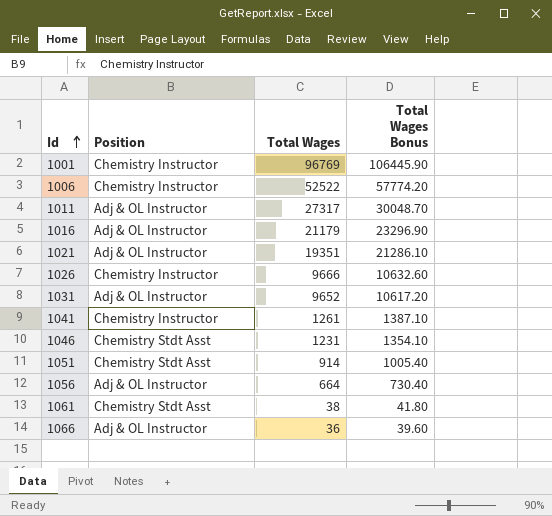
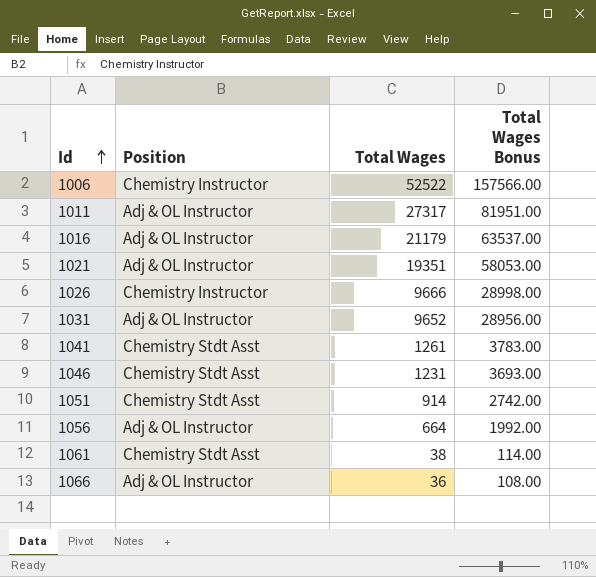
column Total Wages Bonus | formula: [Total Wages] * 1.1 -> [Total Wages] * 3
row 1001: Chemistry Instructor | 96769 | 106445.90 -> none
1041 | Position: Chemistry Instructor -> Chemistry Stdt Asst

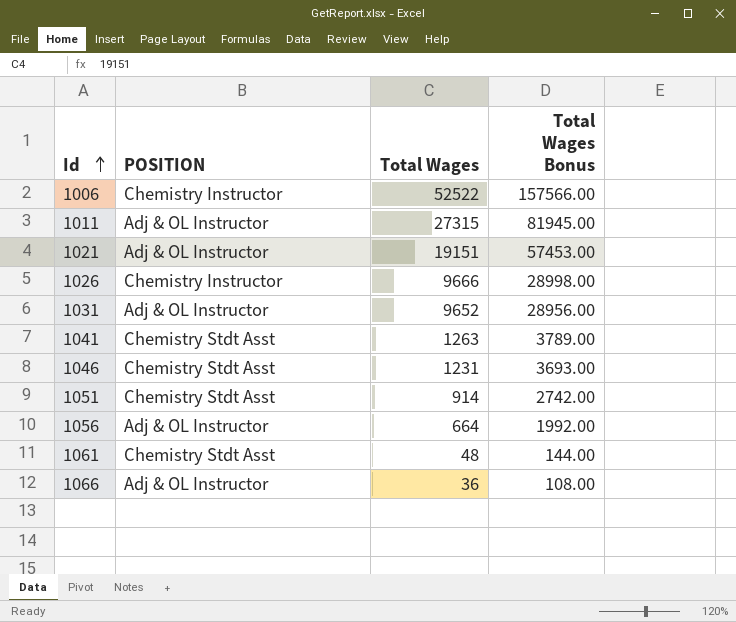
column name: Position -> POSITION
row 1016: Adj & OL Instructor | 21179 | 63537.00 -> none
1011 | Total Wages: 27317 -> 27315
1011 | Total Wages Bonus: 81951.00 -> 81945.00
1021 | Total Wages: 19351 -> 19151
1021 | Total Wages Bonus: 58053.00 -> 57453.00
1041 | Total Wages: 1261 -> 1263
1041 | Total Wages Bonus: 3783.00 -> 3789.00
1061 | Total Wages: 38 -> 48
1061 | Total Wages Bonus: 114.00 -> 144.00

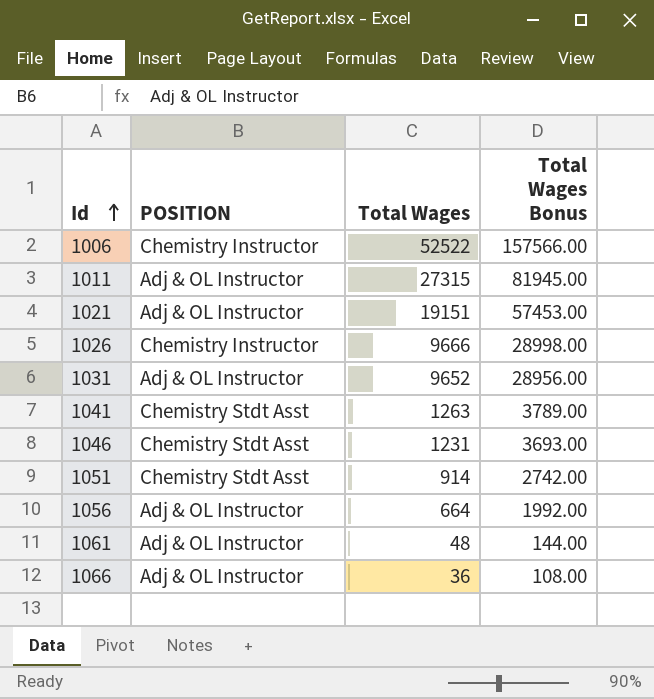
1061 | POSITION: Chemistry Stdt Asst -> Adj & OL Instructor

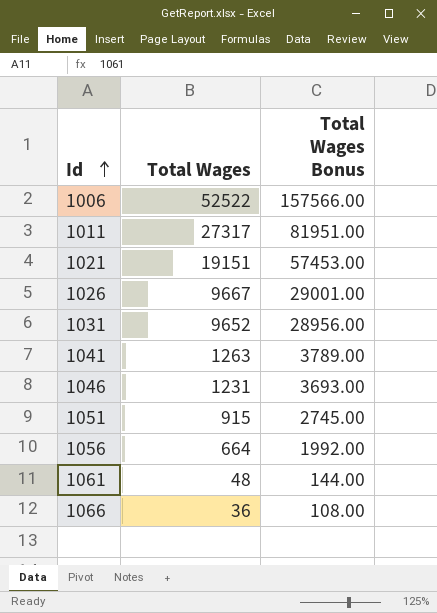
column POSITION | position: 2 -> none
1011 | Total Wages: 27315 -> 27317
1011 | Total Wages Bonus: 81945.00 -> 81951.00
1026 | Total Wages: 9666 -> 9667
1026 | Total Wages Bonus: 28998.00 -> 29001.00
1051 | Total Wages: 914 -> 915
1051 | Total Wages Bonus: 2742.00 -> 2745.00

